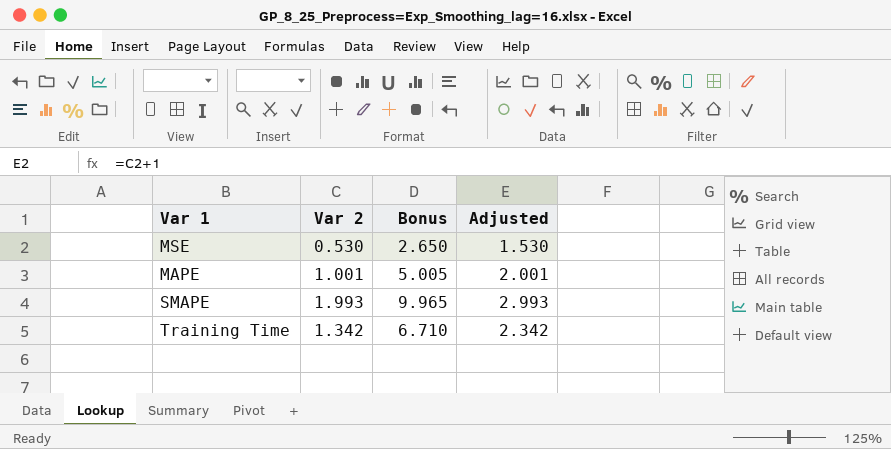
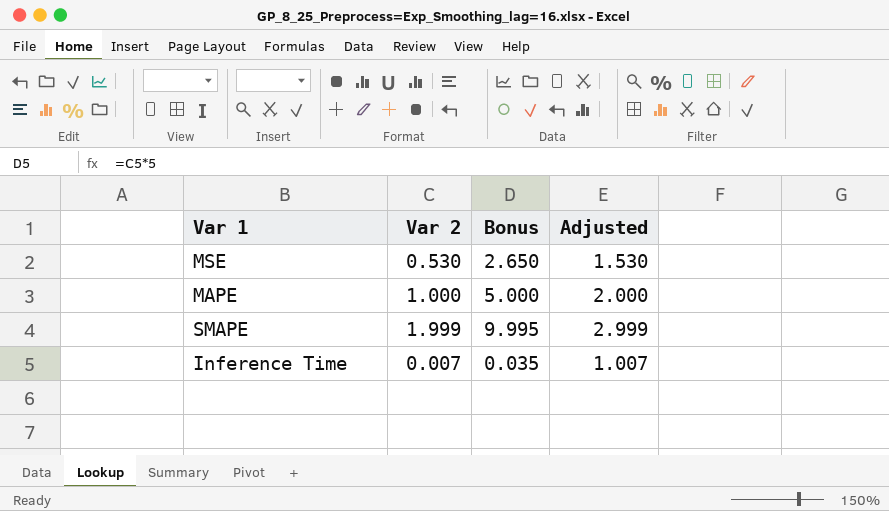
row Training Time: 1.342 | 6.710 | 2.342 -> none
MAPE | Var 2: 1.001 -> 1.000
MAPE | Bonus: 5.005 -> 5.000
MAPE | Adjusted: 2.001 -> 2.000
SMAPE | Var 2: 1.993 -> 1.999
SMAPE | Bonus: 9.965 -> 9.995
SMAPE | Adjusted: 2.993 -> 2.999
row Inference Time: none -> 0.007 | 0.035 | 1.007

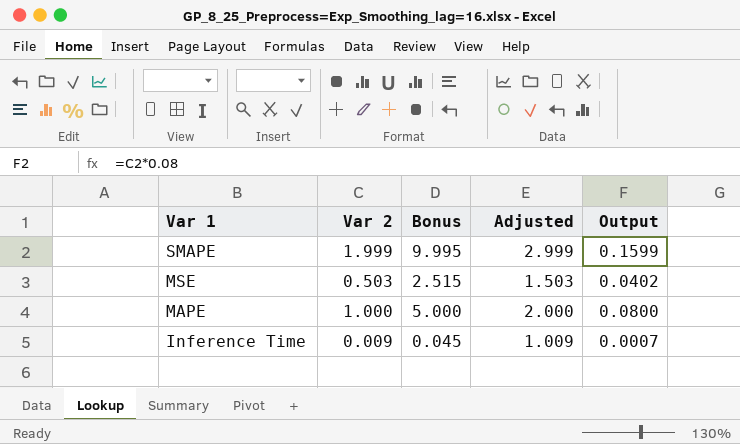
row order: none -> Var 1 descending
column Output | formula: none -> [Var 2] * 0.08
MSE | Var 2: 0.530 -> 0.503
MSE | Bonus: 2.650 -> 2.515
MSE | Adjusted: 1.530 -> 1.503
Inference Time | Var 2: 0.007 -> 0.009
Inference Time | Bonus: 0.035 -> 0.045
Inference Time | Adjusted: 1.007 -> 1.009

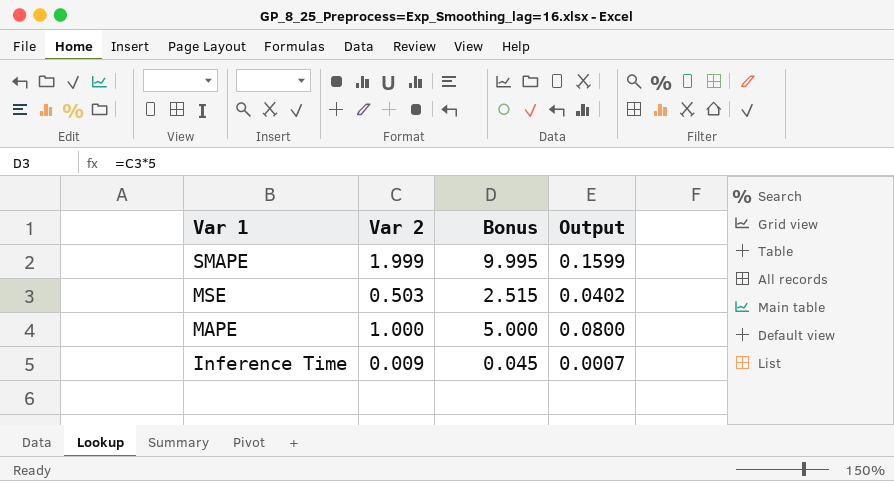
column Adjusted | formula: [Var 2] + 1 -> none

